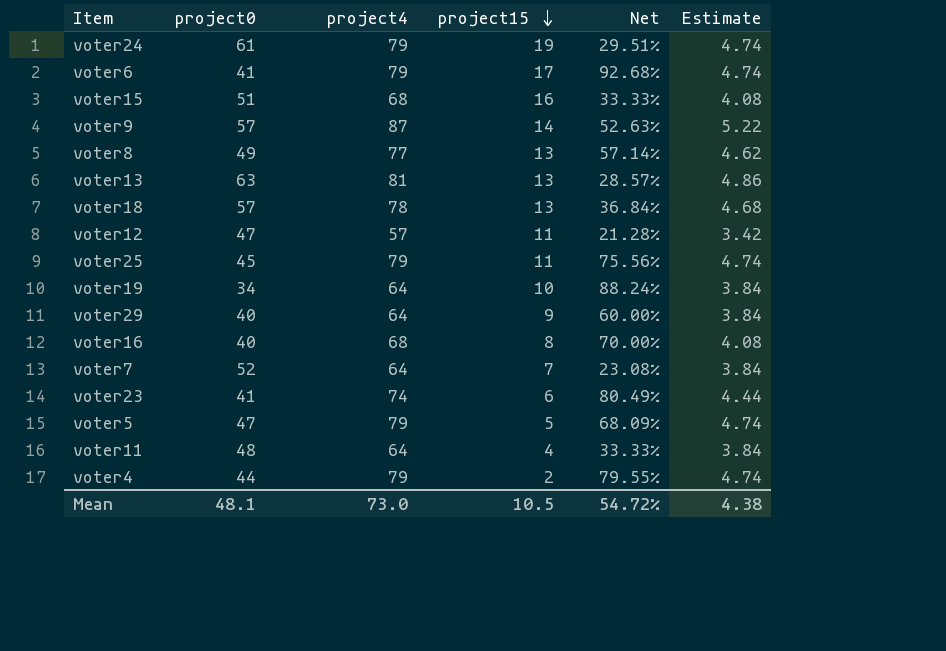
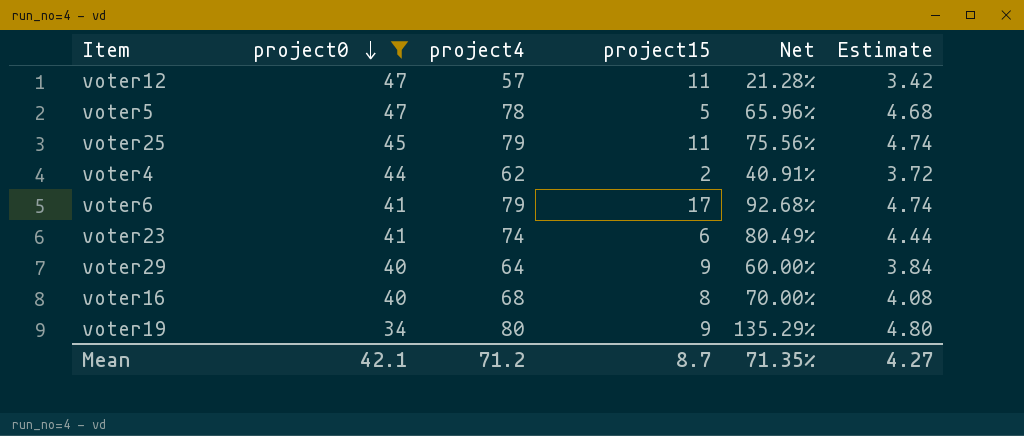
filter: none -> project0 <= 47
row order: project15 descending -> project0 descending
voter5 | project4: 79 -> 78
voter5 | Net: 68.09% -> 65.96%
voter5 | Estimate: 4.74 -> 4.68
voter4 | project4: 79 -> 62
voter4 | Net: 79.55% -> 40.91%
voter4 | Estimate: 4.74 -> 3.72
voter19 | project4: 64 -> 80
voter19 | project15: 10 -> 9
voter19 | Net: 88.24% -> 135.29%
voter19 | Estimate: 3.84 -> 4.80
Mean | project0: 48.1 -> 42.1
Mean | project4: 73.0 -> 71.2
Mean | project15: 10.5 -> 8.7
Mean | Net: 54.72% -> 71.35%
Mean | Estimate: 4.38 -> 4.27

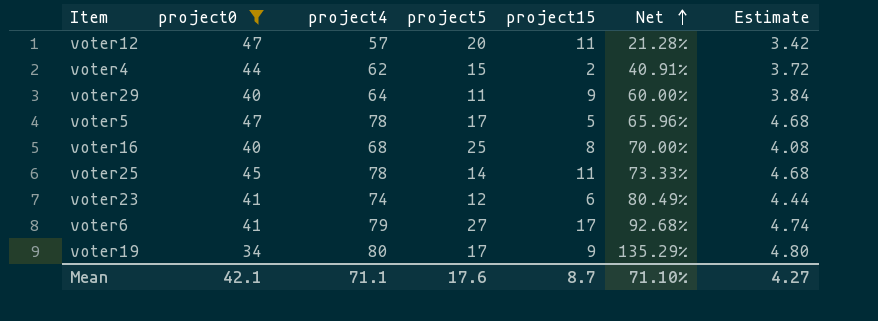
row order: project0 descending -> Net ascending
column project5 | position: none -> 4
voter25 | project4: 79 -> 78
voter25 | Net: 75.56% -> 73.33%
voter25 | Estimate: 4.74 -> 4.68
Mean | project4: 71.2 -> 71.1
Mean | Net: 71.35% -> 71.10%

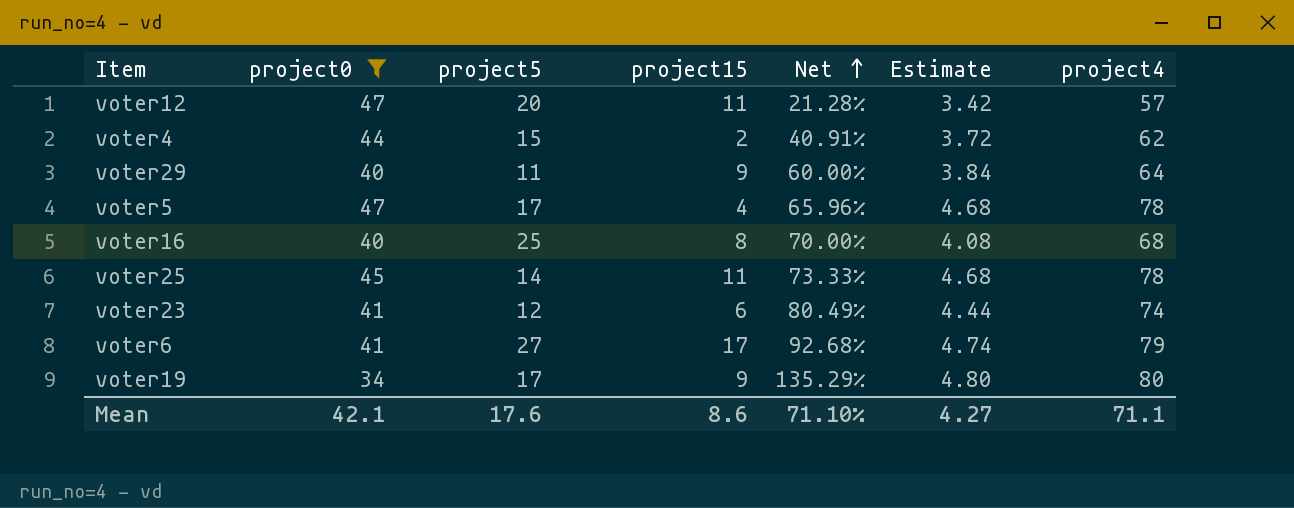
column project4 | position: 3 -> 7
voter5 | project15: 5 -> 4
Mean | project15: 8.7 -> 8.6

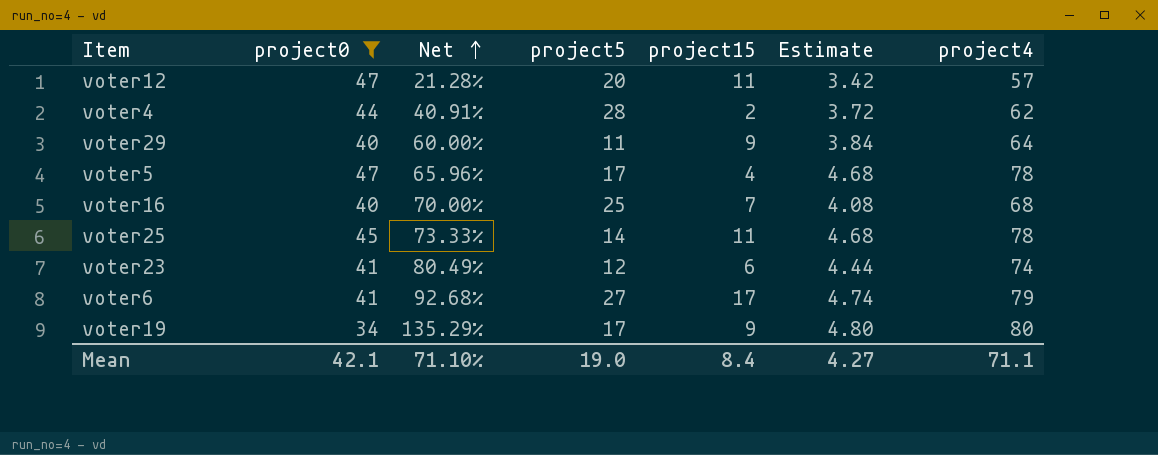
column Net | position: 5 -> 3
voter4 | project5: 15 -> 28
voter16 | project15: 8 -> 7
Mean | project5: 17.6 -> 19.0
Mean | project15: 8.6 -> 8.4

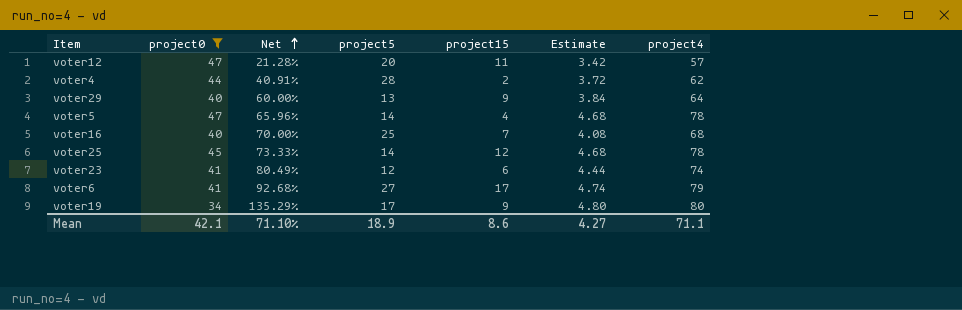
voter29 | project5: 11 -> 13
voter5 | project5: 17 -> 14
voter25 | project15: 11 -> 12
Mean | project5: 19.0 -> 18.9
Mean | project15: 8.4 -> 8.6

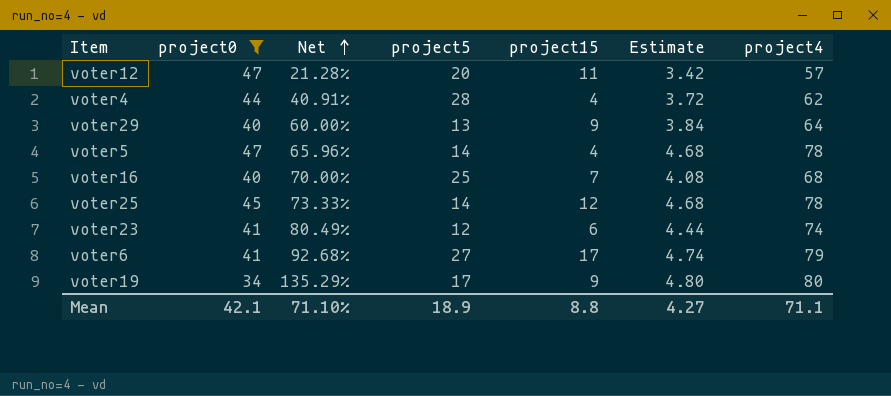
voter4 | project15: 2 -> 4
Mean | project15: 8.6 -> 8.8

